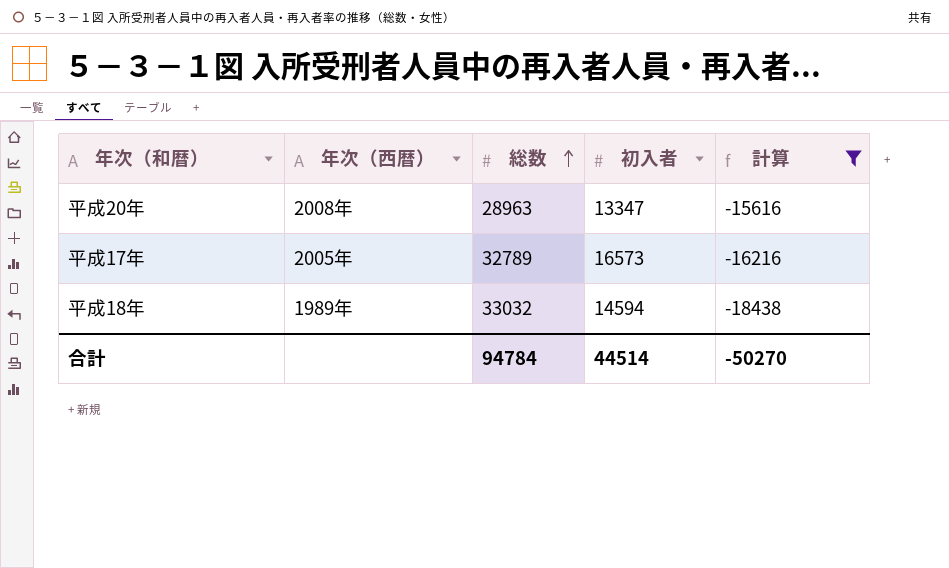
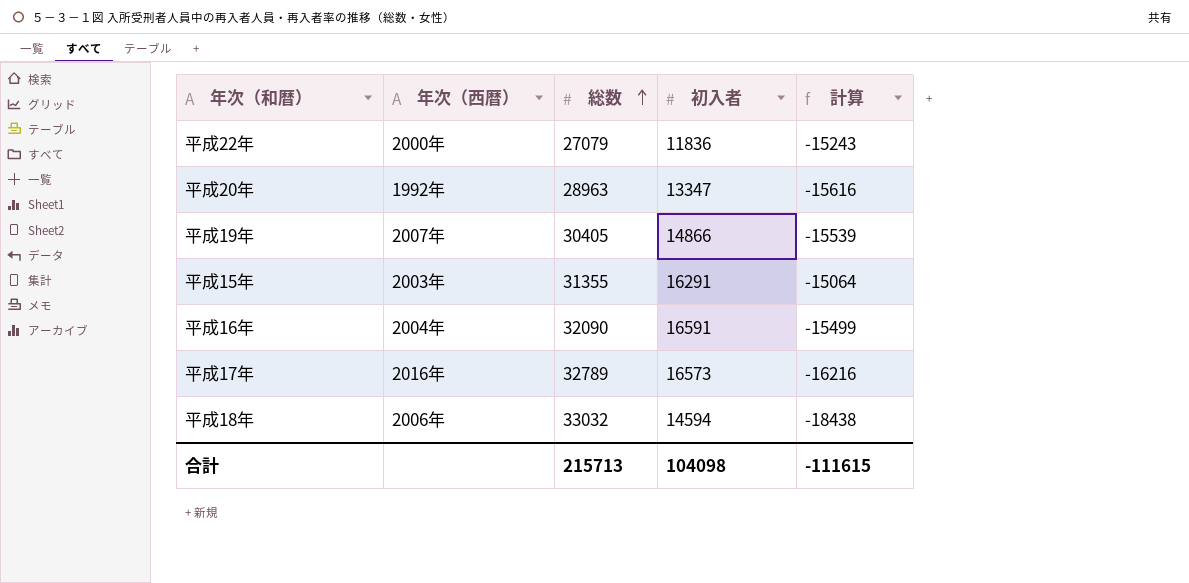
filter: 計算 <= -15616 -> none
平成20年 | 年次（西暦）: 2008年 -> 1992年
平成17年 | 年次（西暦）: 2005年 -> 2016年
平成18年 | 年次（西暦）: 1989年 -> 2006年
合計 | 総数: 94784 -> 215713
合計 | 初入者: 44514 -> 104098
合計 | 計算: -50270 -> -111615

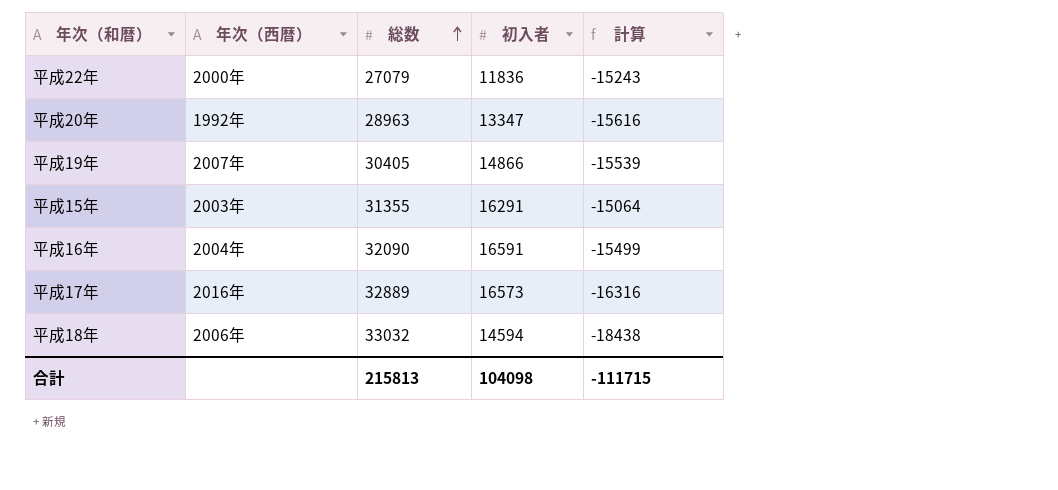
平成17年 | 総数: 32789 -> 32889
平成17年 | 計算: -16216 -> -16316
合計 | 総数: 215713 -> 215813
合計 | 計算: -111615 -> -111715

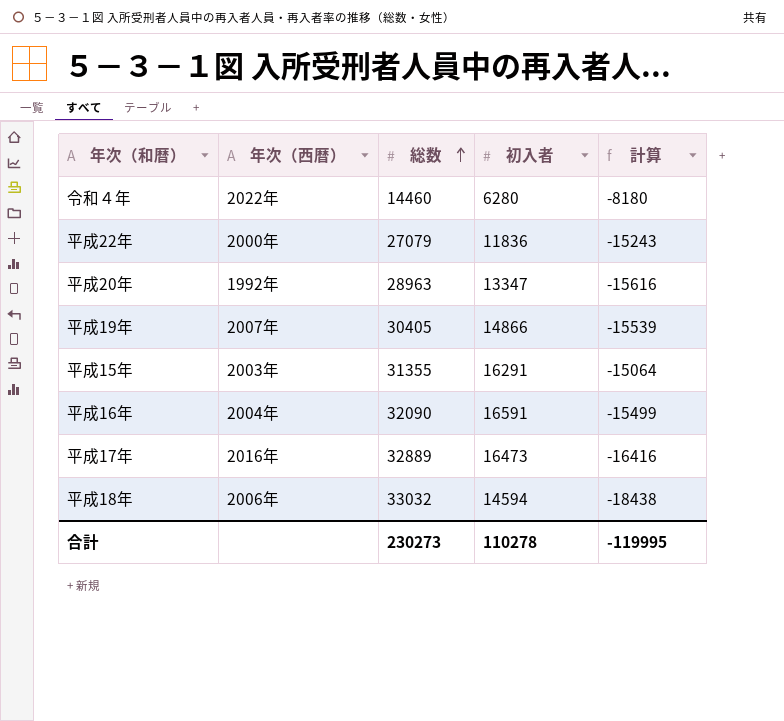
row 令和４年: none -> 2022年 | 14460 | 6280 | -8180
平成17年 | 初入者: 16573 -> 16473
平成17年 | 計算: -16316 -> -16416
合計 | 総数: 215813 -> 230273
合計 | 初入者: 104098 -> 110278
合計 | 計算: -111715 -> -119995

